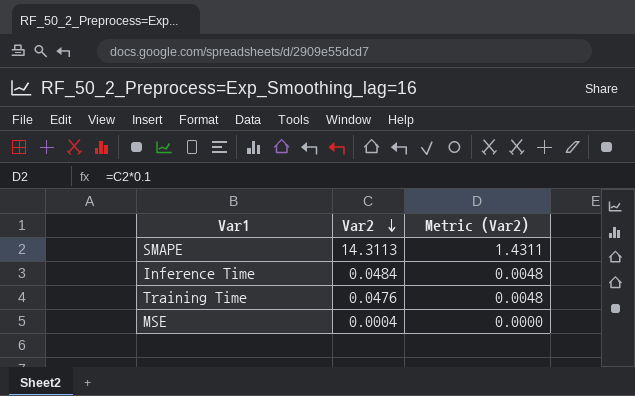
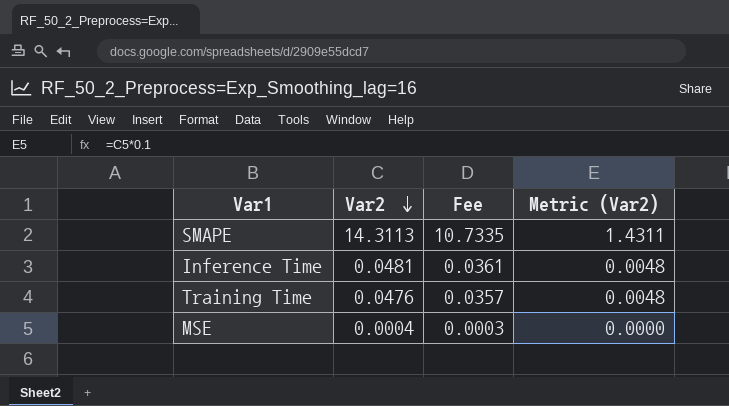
column Fee | formula: none -> [Var2] * 0.75
Inference Time | Var2: 0.0484 -> 0.0481

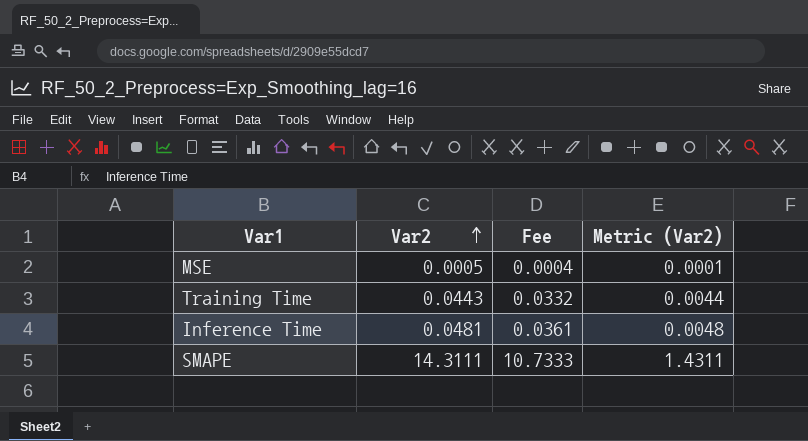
row order: Var2 descending -> Var2 ascending
MSE | Var2: 0.0004 -> 0.0005
MSE | Fee: 0.0003 -> 0.0004
MSE | Metric (Var2): 0.0000 -> 0.0001
Training Time | Var2: 0.0476 -> 0.0443
Training Time | Fee: 0.0357 -> 0.0332
Training Time | Metric (Var2): 0.0048 -> 0.0044
SMAPE | Var2: 14.3113 -> 14.3111
SMAPE | Fee: 10.7335 -> 10.7333

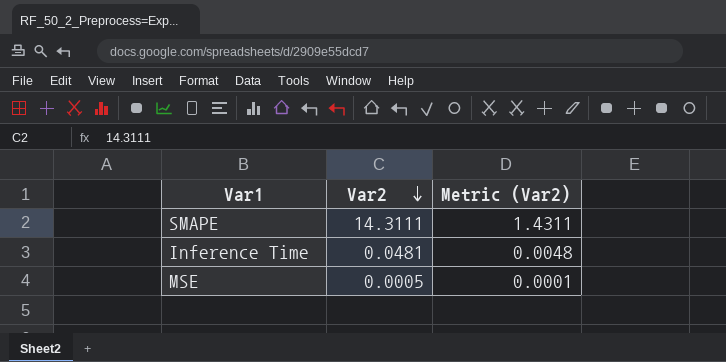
row order: Var2 ascending -> Var2 descending
column Fee | formula: [Var2] * 0.75 -> none
row Training Time: 0.0443 | 0.0332 | 0.0044 -> none

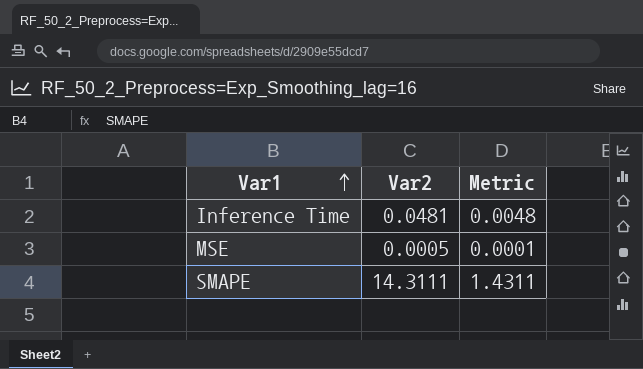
row order: Var2 descending -> Var1 ascending
column name: Metric (Var2) -> Metric

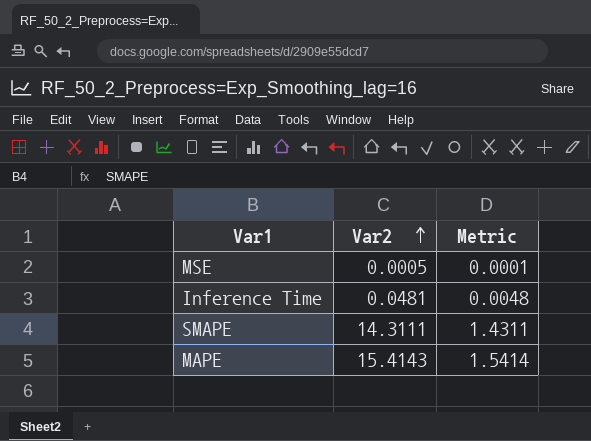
row order: Var1 ascending -> Var2 ascending
row MAPE: none -> 15.4143 | 1.5414

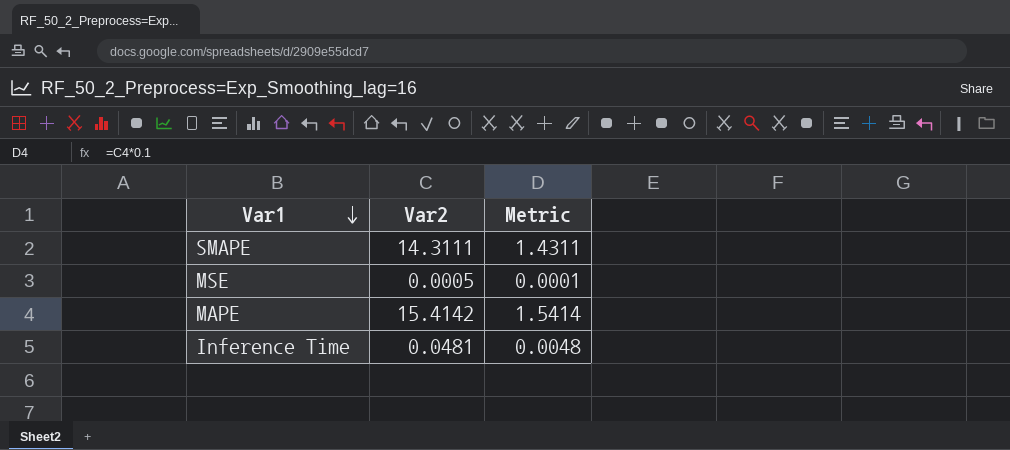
row order: Var2 ascending -> Var1 descending
MAPE | Var2: 15.4143 -> 15.4142

